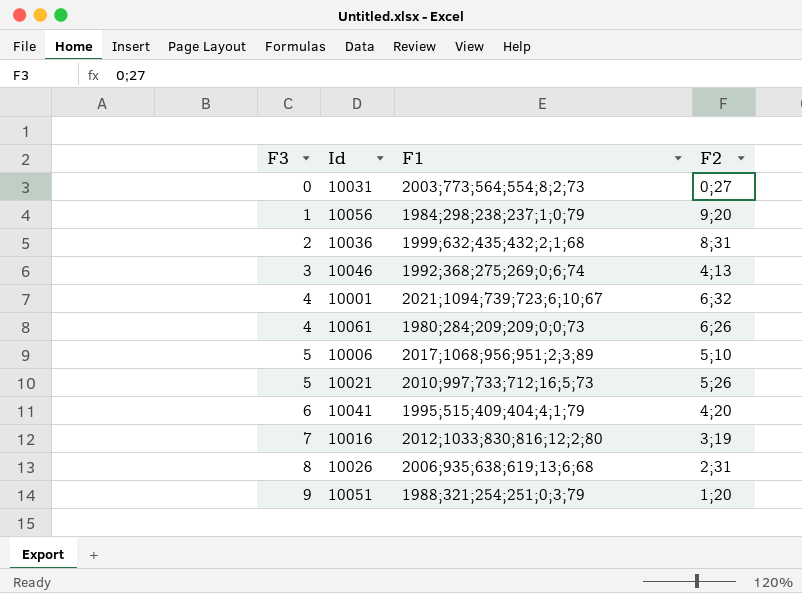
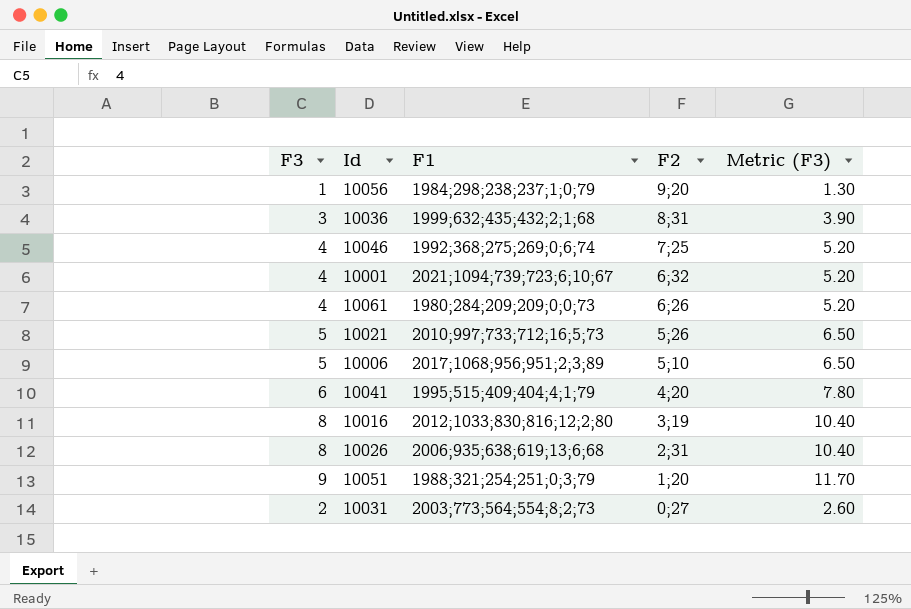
row order: F3 ascending -> F2 descending
column Metric (F3) | formula: none -> [F3] * 1.3
10036 | F3: 2 -> 3
10046 | F3: 3 -> 4
10046 | F2: 4;13 -> 7;25
10016 | F3: 7 -> 8
10031 | F3: 0 -> 2

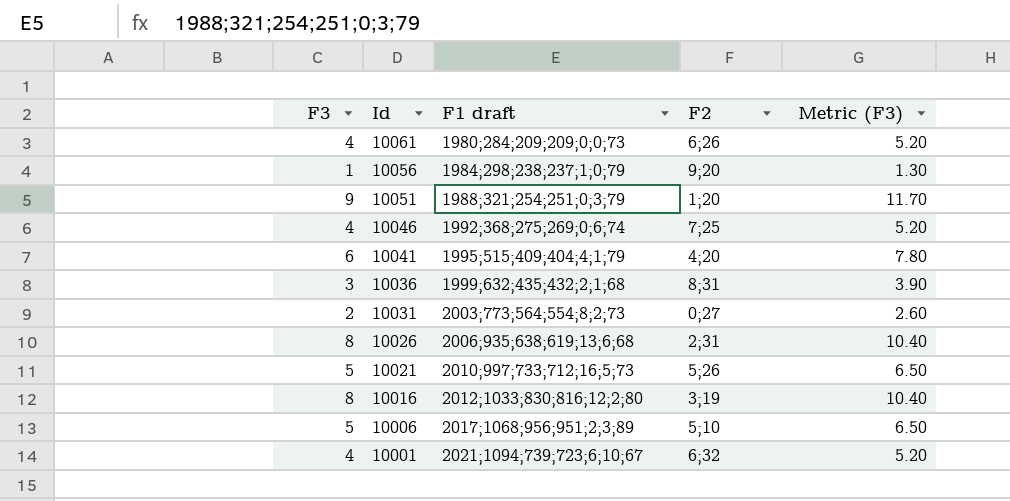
row order: F2 descending -> Id descending
column name: F1 -> F1 draft

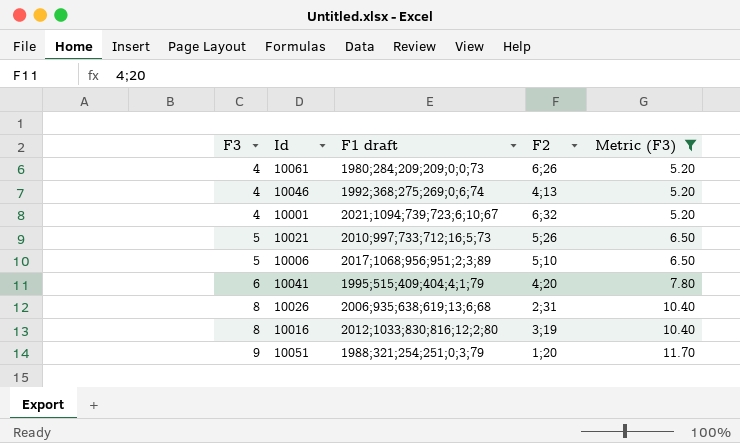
filter: none -> Metric (F3) >= 5.20
row order: Id descending -> F3 ascending
10046 | F2: 7;25 -> 4;13

